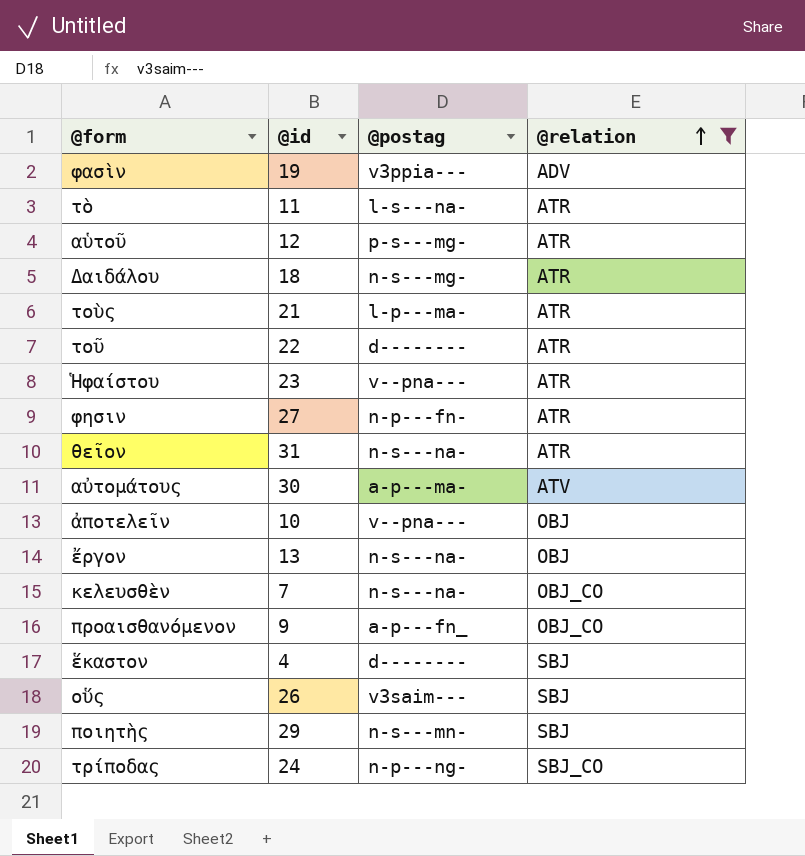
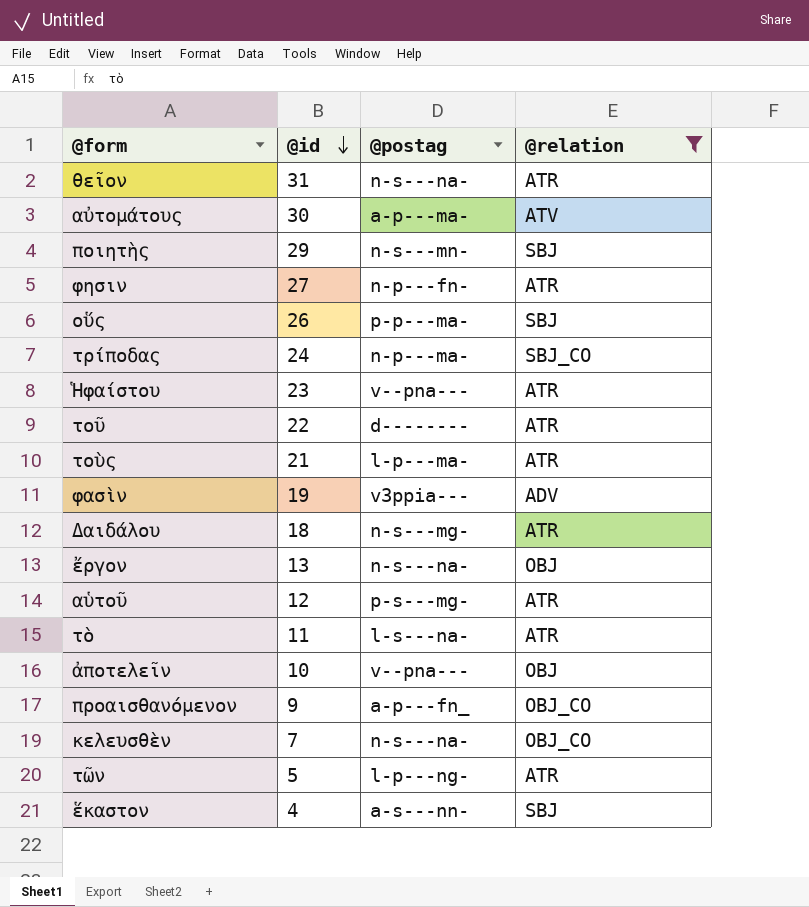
row order: @relation ascending -> @id descending
οὕς | @postag: v3saim--- -> p-p---ma-
τρίποδας | @postag: n-p---ng- -> n-p---ma-
row τῶν: none -> 5 | l-p---ng- | ATR
ἕκαστον | @postag: d-------- -> a-s---nn-

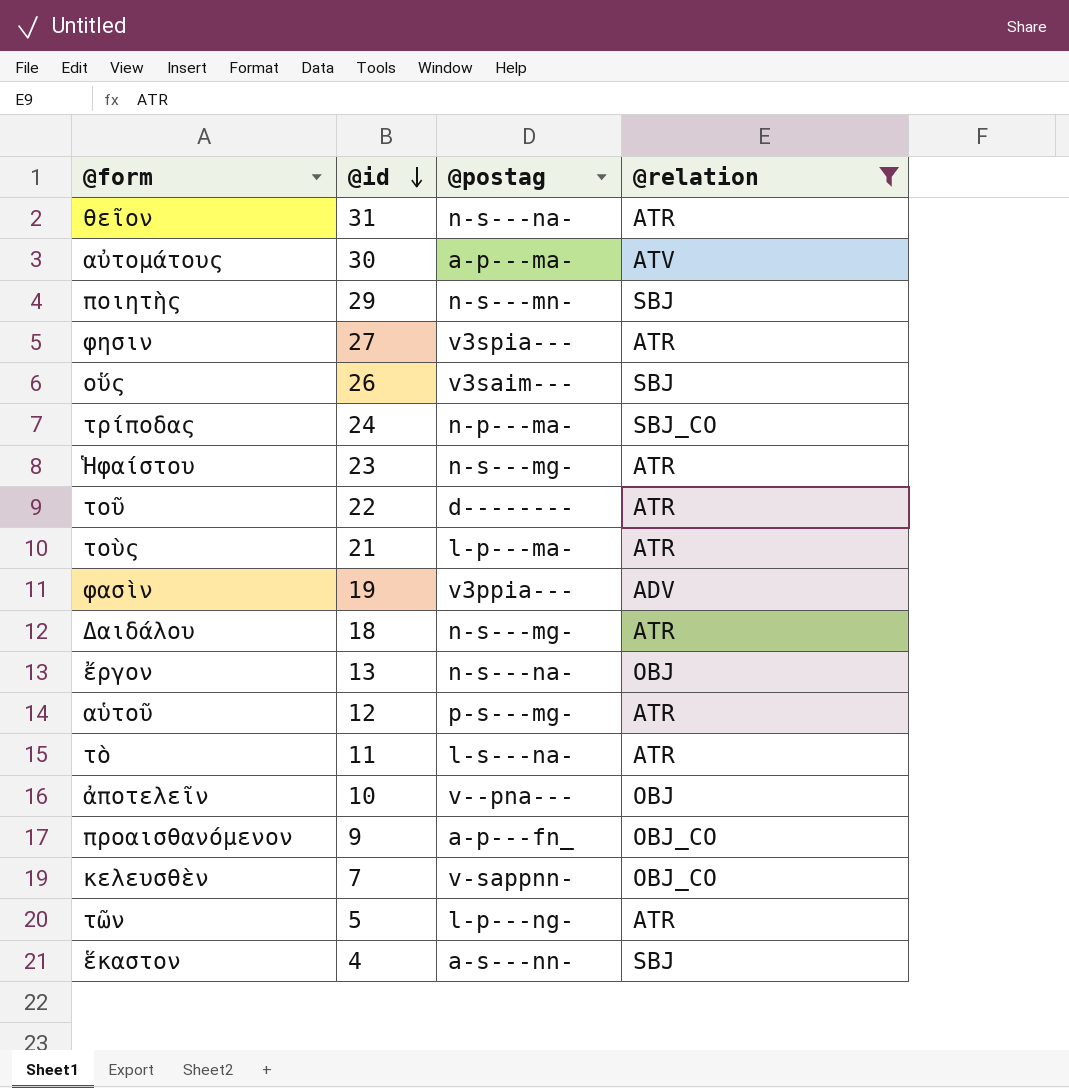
φησιν | @postag: n-p---fn- -> v3spia---
οὕς | @postag: p-p---ma- -> v3saim---
Ἡφαίστου | @postag: v--pna--- -> n-s---mg-
κελευσθὲν | @postag: n-s---na- -> v-sappnn-

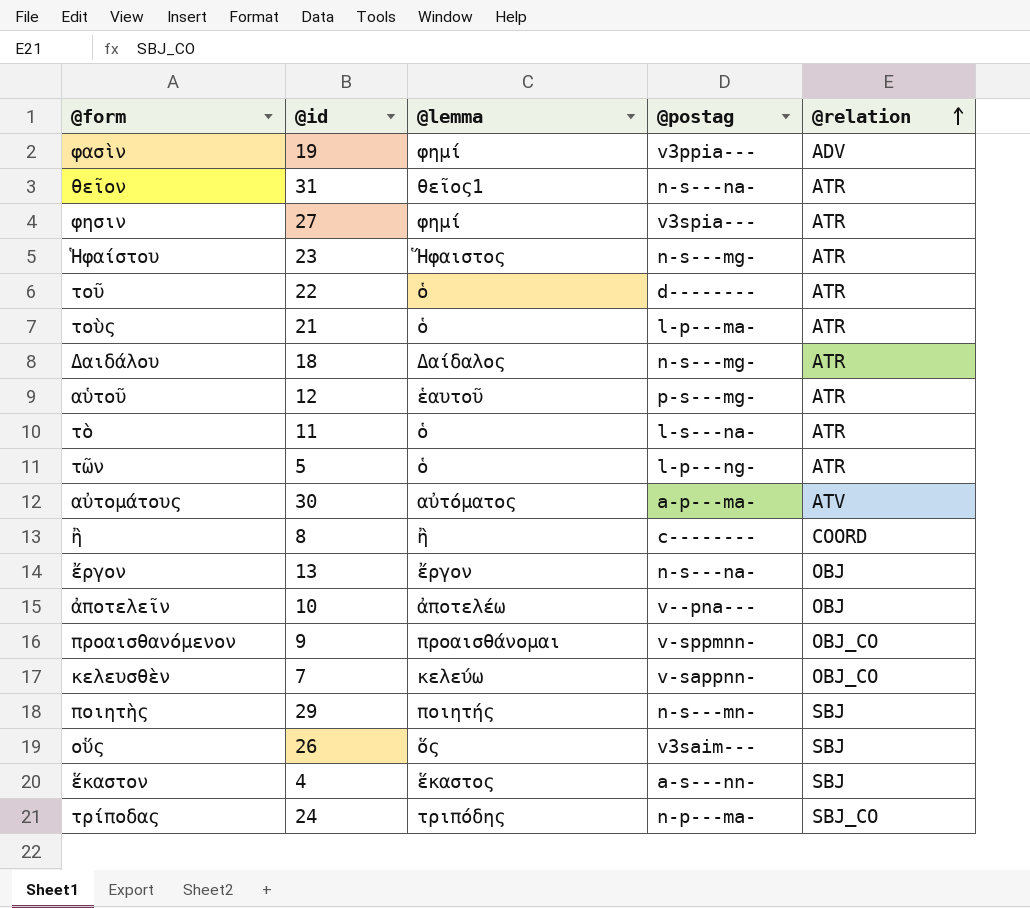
filter: @relation != COORD -> none
row order: @id descending -> @relation ascending
column @lemma | position: none -> 3
προαισθανόμενον | @postag: a-p---fn_ -> v-sppmnn-

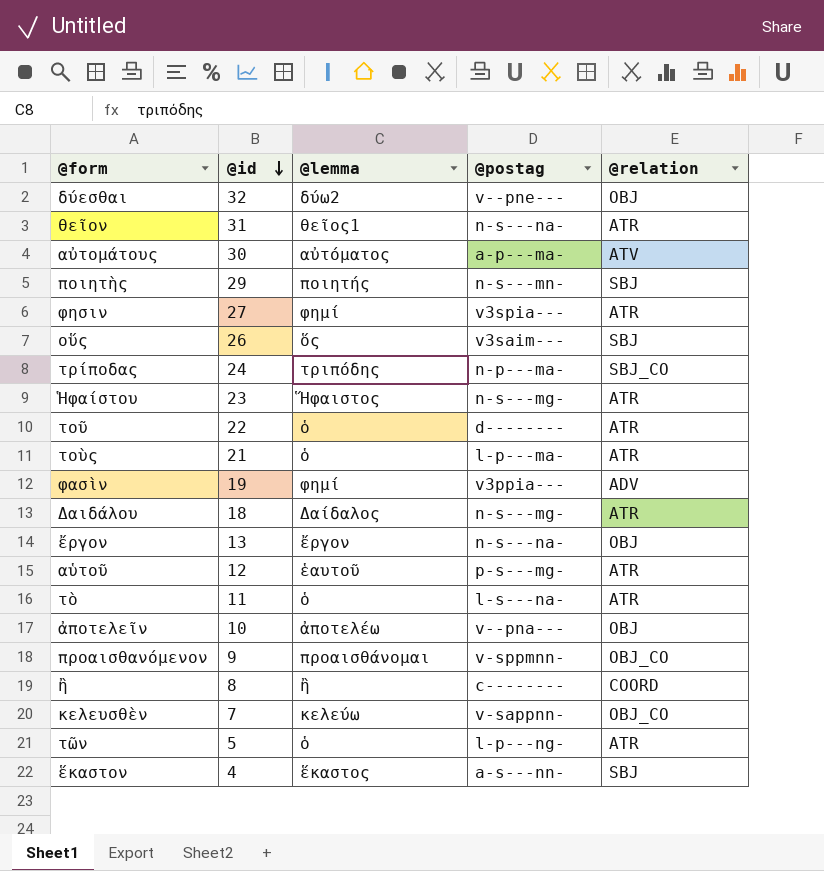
row order: @relation ascending -> @id descending
row δύεσθαι: none -> 32 | δύω2 | v--pne--- | OBJ

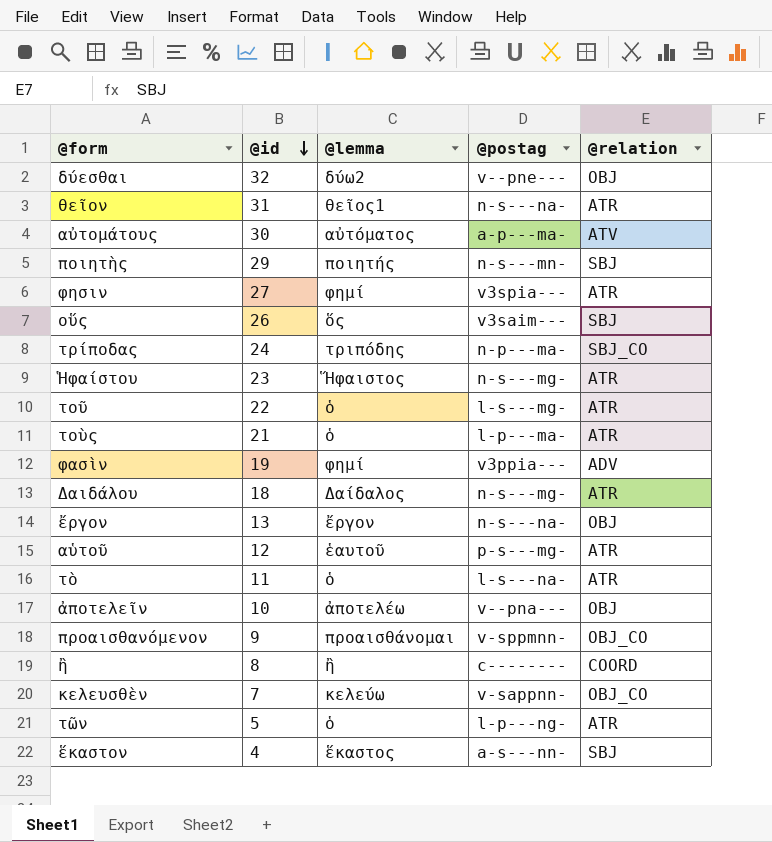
τοῦ | @postag: d-------- -> l-s---mg-

